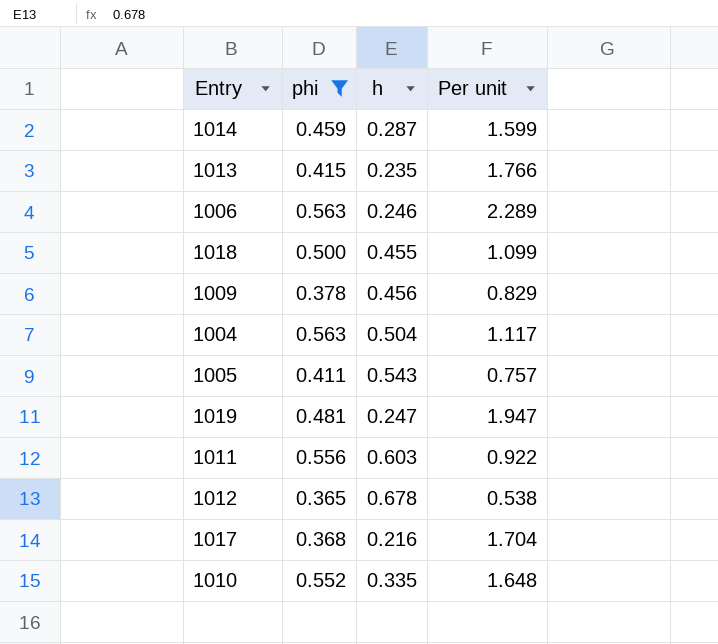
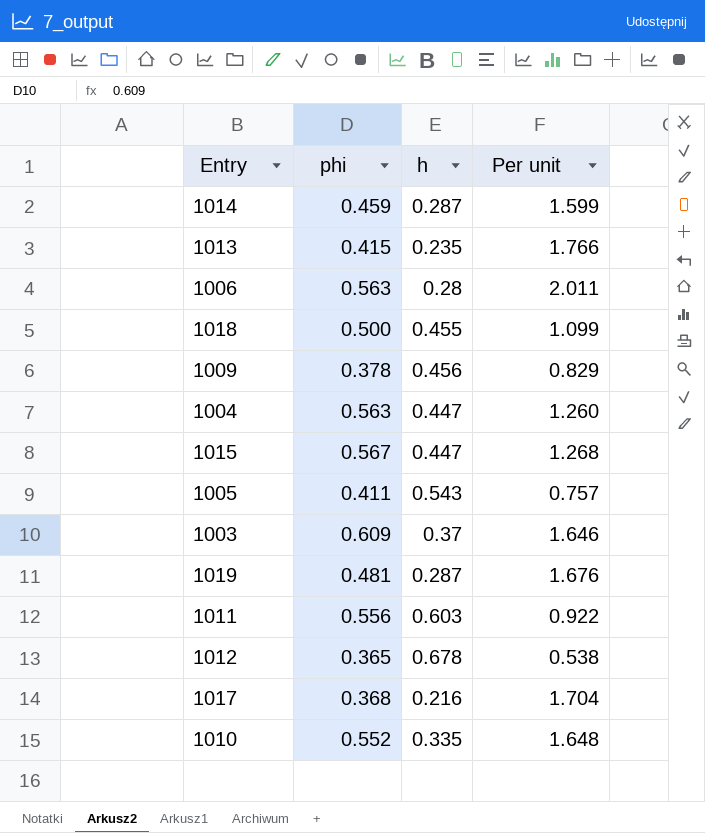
filter: phi <= 0.563 -> none
1006 | h: 0.246 -> 0.28
1006 | Per unit: 2.289 -> 2.011
1004 | h: 0.504 -> 0.447
1004 | Per unit: 1.117 -> 1.260
1019 | h: 0.247 -> 0.287
1019 | Per unit: 1.947 -> 1.676

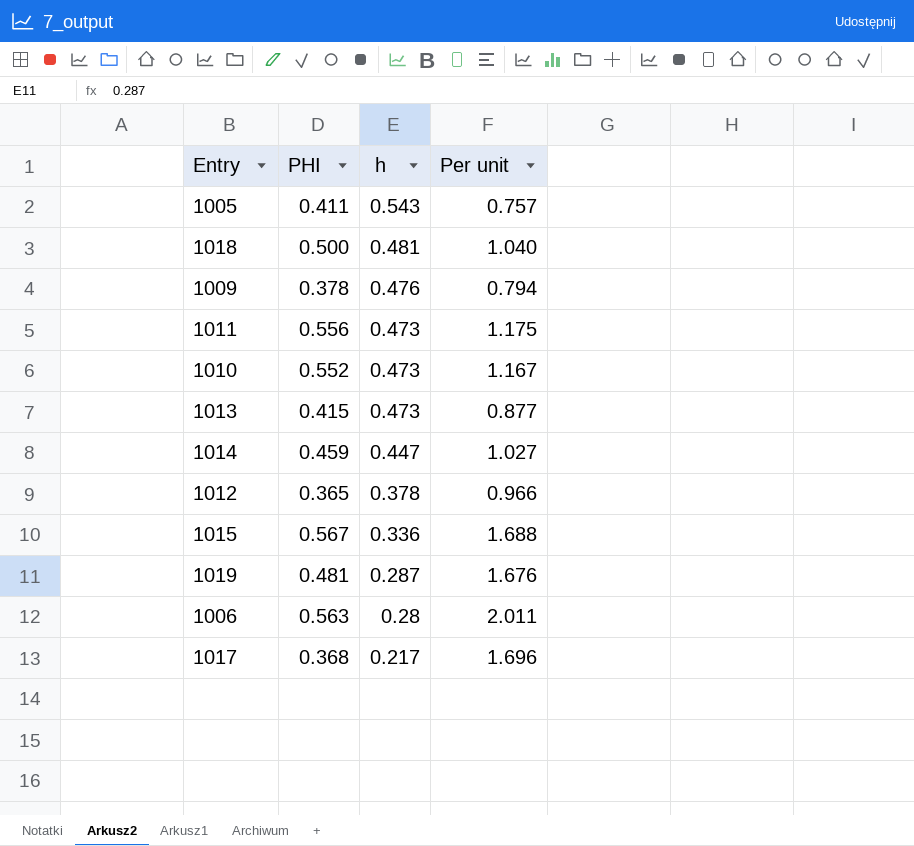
row order: none -> h descending
column name: phi -> PHI
row 1004: 0.563 | 0.447 | 1.260 -> none
row 1003: 0.609 | 0.37 | 1.646 -> none
1018 | h: 0.455 -> 0.481
1018 | Per unit: 1.099 -> 1.040
1009 | h: 0.456 -> 0.476
1009 | Per unit: 0.829 -> 0.794
1011 | h: 0.603 -> 0.473
1011 | Per unit: 0.922 -> 1.175
1010 | h: 0.335 -> 0.473
1010 | Per unit: 1.648 -> 1.167
1013 | h: 0.235 -> 0.473
1013 | Per unit: 1.766 -> 0.877
1014 | h: 0.287 -> 0.447
1014 | Per unit: 1.599 -> 1.027
1012 | h: 0.678 -> 0.378
1012 | Per unit: 0.538 -> 0.966
1015 | h: 0.447 -> 0.336
1015 | Per unit: 1.268 -> 1.688
1017 | h: 0.216 -> 0.217
1017 | Per unit: 1.704 -> 1.696

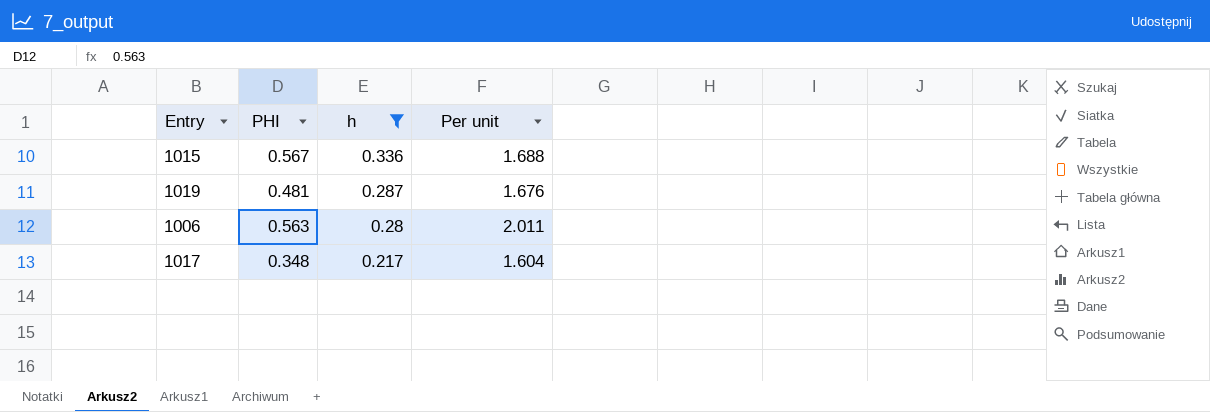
filter: none -> h <= 0.336
1017 | PHI: 0.368 -> 0.348
1017 | Per unit: 1.696 -> 1.604

